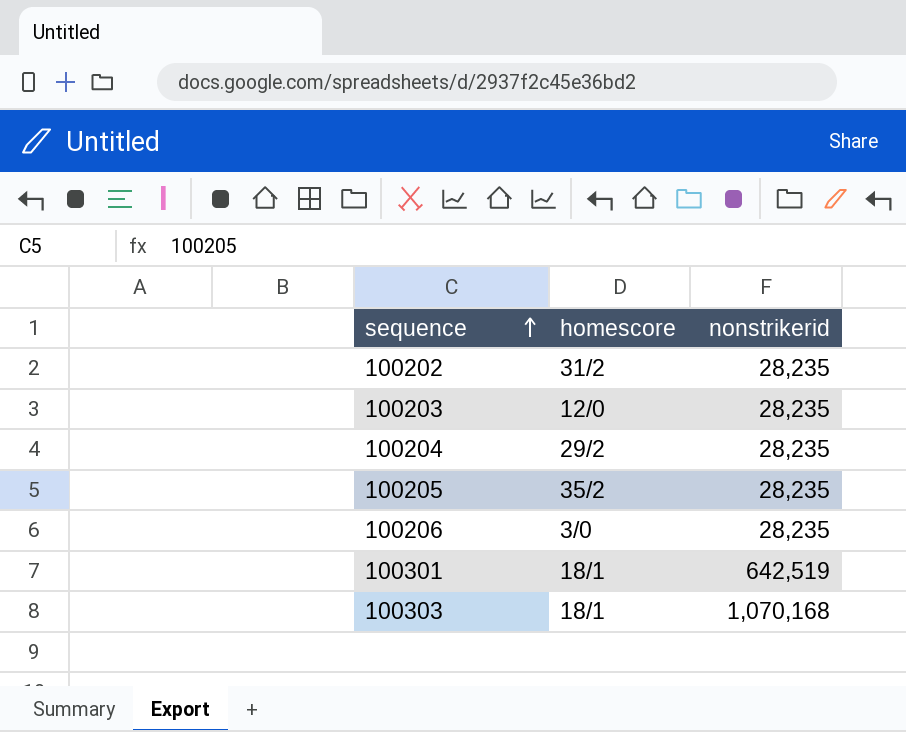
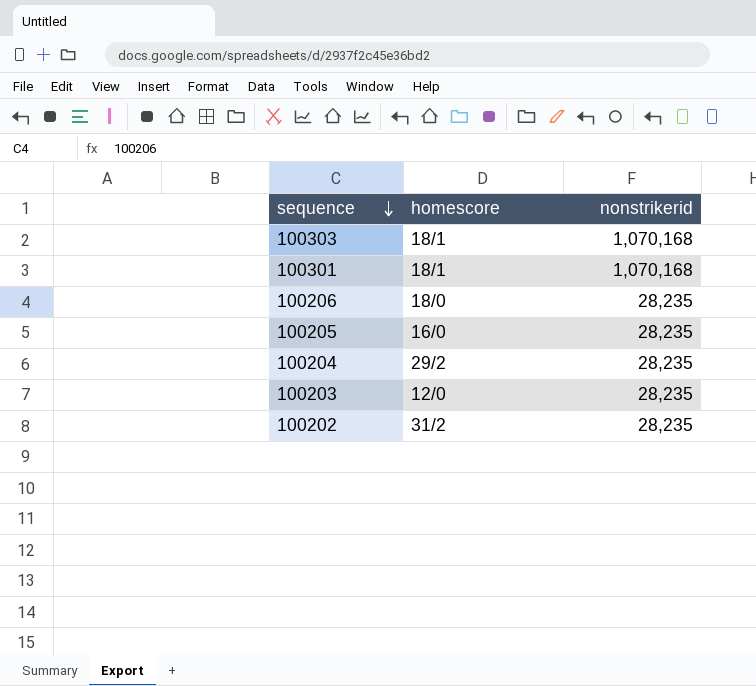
row order: sequence ascending -> sequence descending
100301 | nonstrikerid: 642,519 -> 1,070,168
100206 | homescore: 3/0 -> 18/0
100205 | homescore: 35/2 -> 16/0

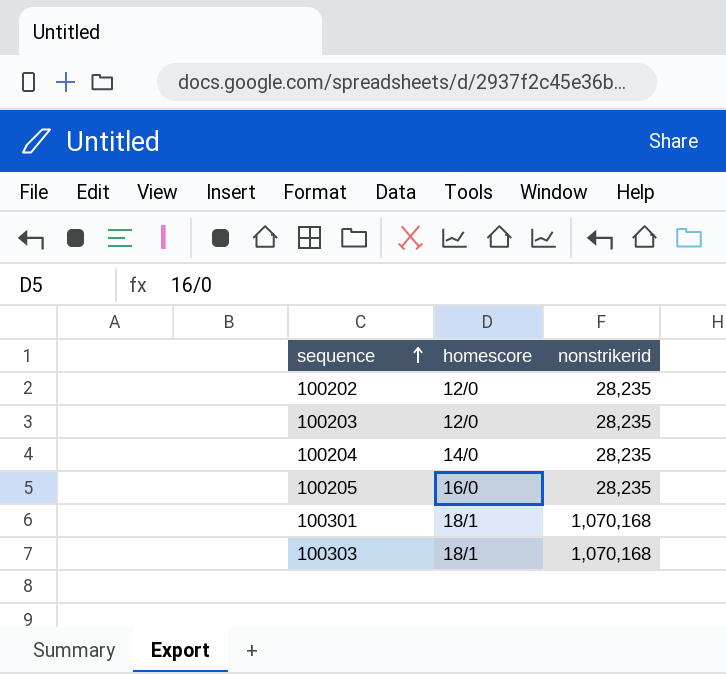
row order: sequence descending -> sequence ascending
row 100206: 18/0 | 28,235 -> none
100202 | homescore: 31/2 -> 12/0
100204 | homescore: 29/2 -> 14/0

